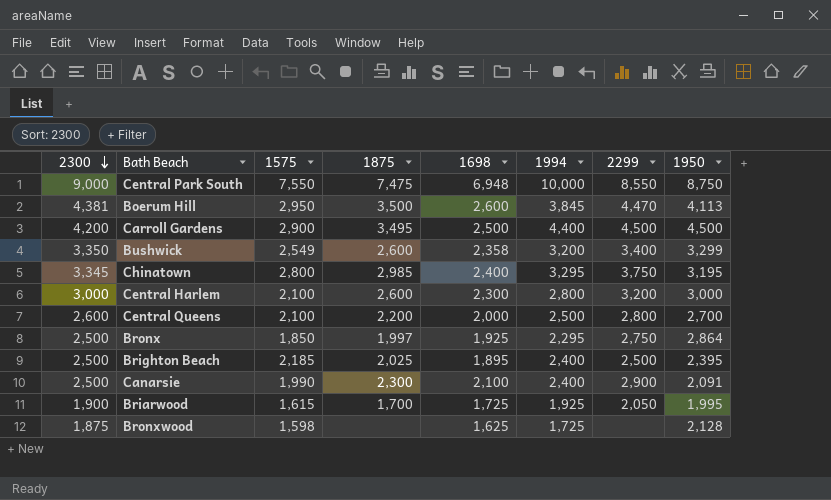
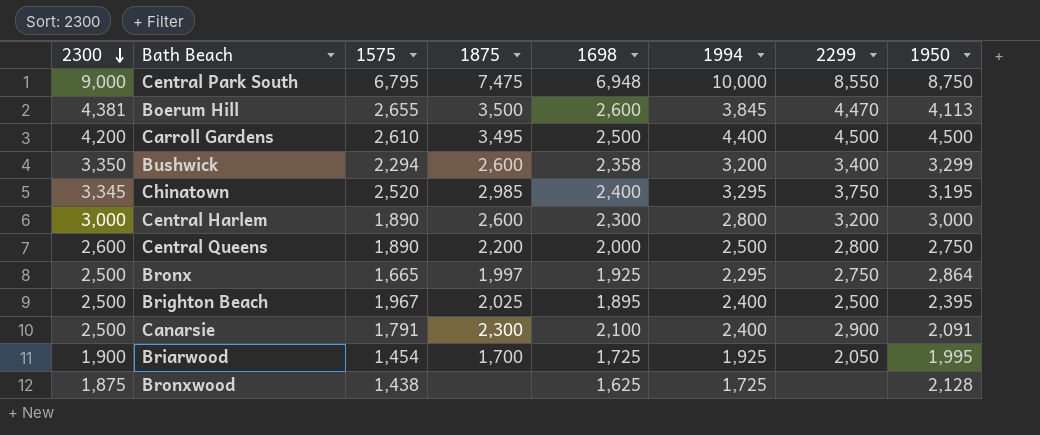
Central Park South | 1575: 7,550 -> 6,795
Boerum Hill | 1575: 2,950 -> 2,655
Carroll Gardens | 1575: 2,900 -> 2,610
Bushwick | 1575: 2,549 -> 2,294
Chinatown | 1575: 2,800 -> 2,520
Central Harlem | 1575: 2,100 -> 1,890
Central Queens | 1575: 2,100 -> 1,890
Central Queens | 1950: 2,700 -> 2,750
Bronx | 1575: 1,850 -> 1,665
Brighton Beach | 1575: 2,185 -> 1,967
Canarsie | 1575: 1,990 -> 1,791
Briarwood | 1575: 1,615 -> 1,454
Bronxwood | 1575: 1,598 -> 1,438

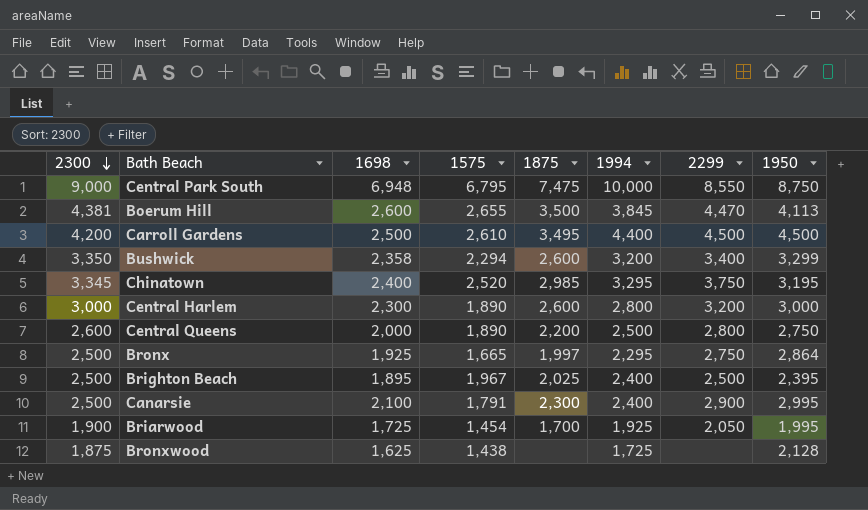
column 1698 | position: 5 -> 3
Canarsie | 1950: 2,091 -> 2,995

